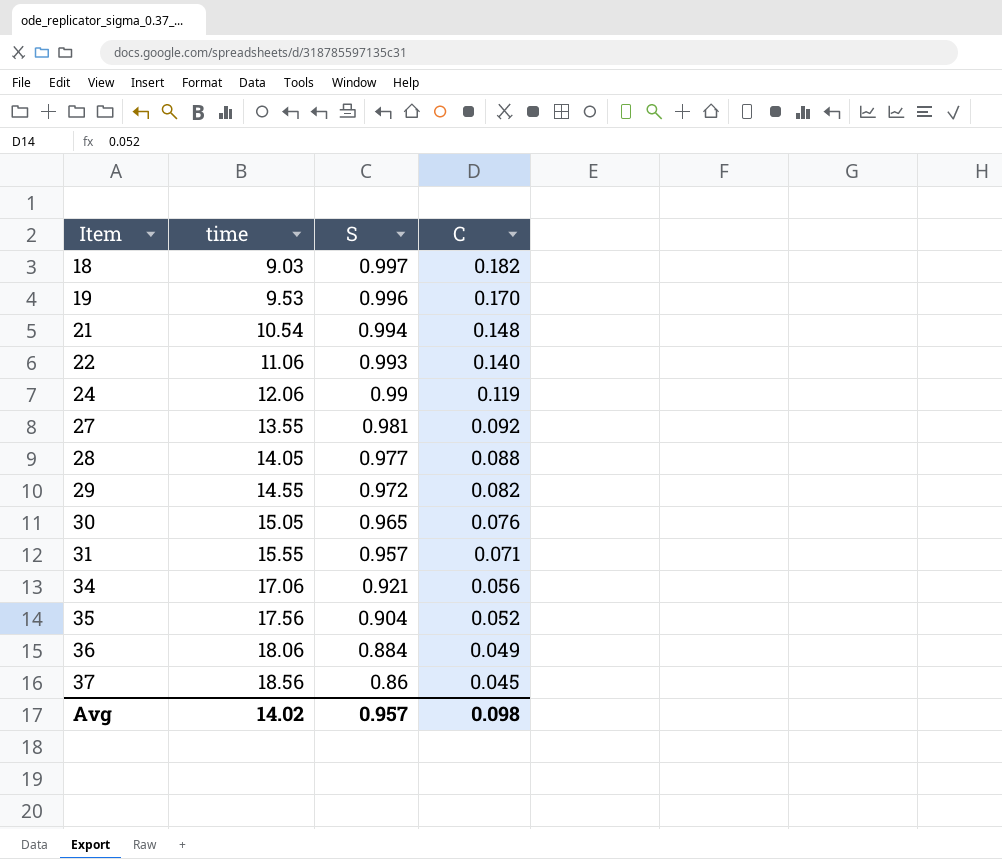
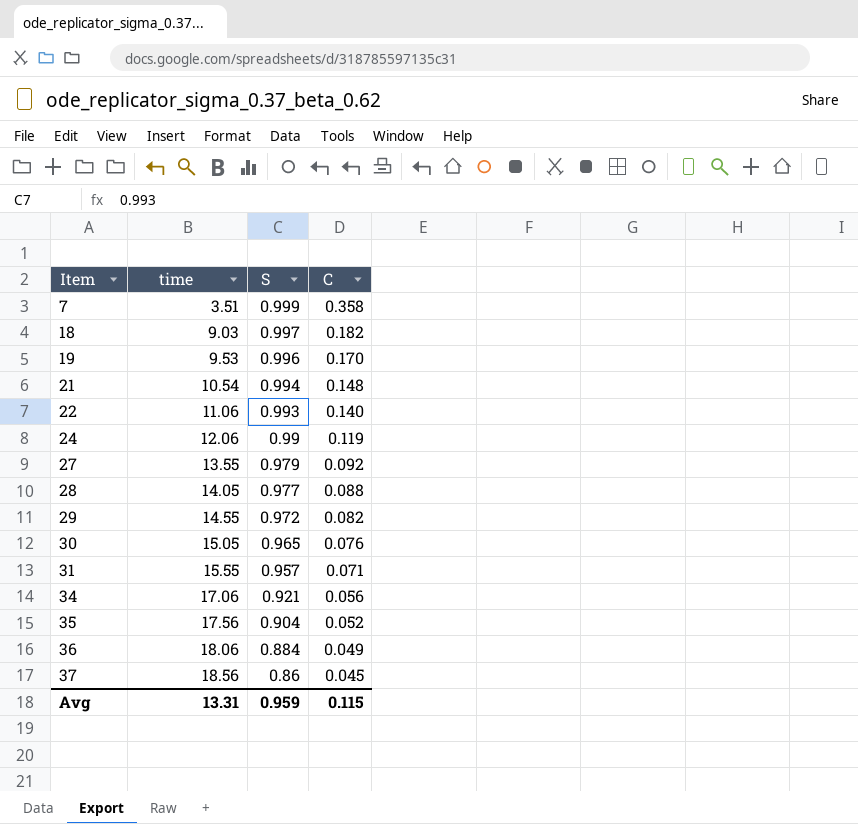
row 7: none -> 3.51 | 0.999 | 0.358
27 | S: 0.981 -> 0.979
Avg | time: 14.02 -> 13.31
Avg | S: 0.957 -> 0.959
Avg | C: 0.098 -> 0.115

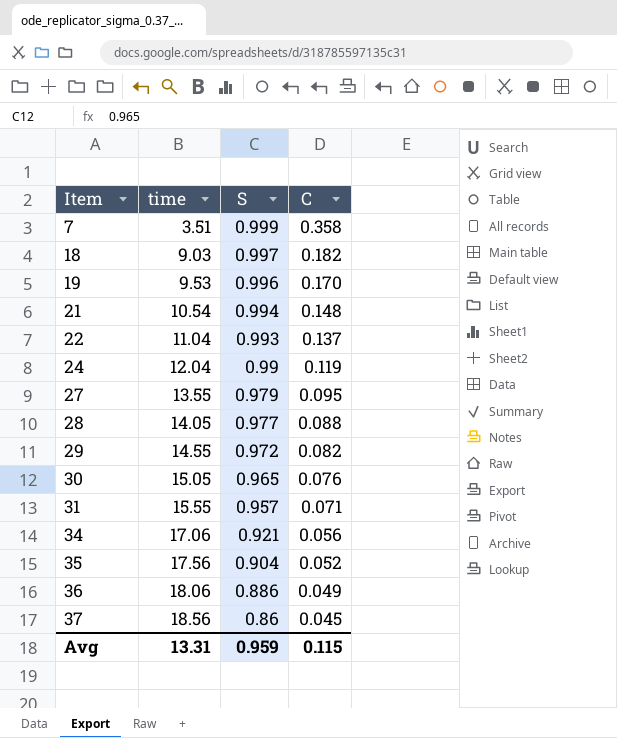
22 | time: 11.06 -> 11.04
22 | C: 0.140 -> 0.137
24 | time: 12.06 -> 12.04
27 | C: 0.092 -> 0.095
36 | S: 0.884 -> 0.886

